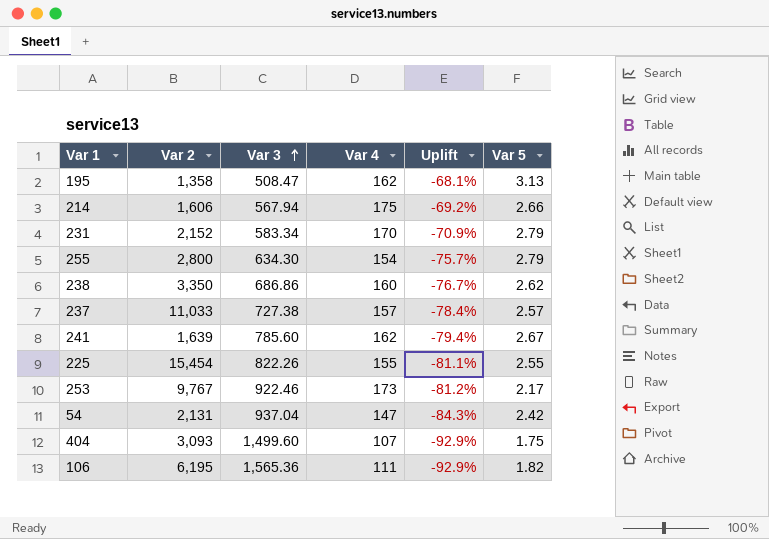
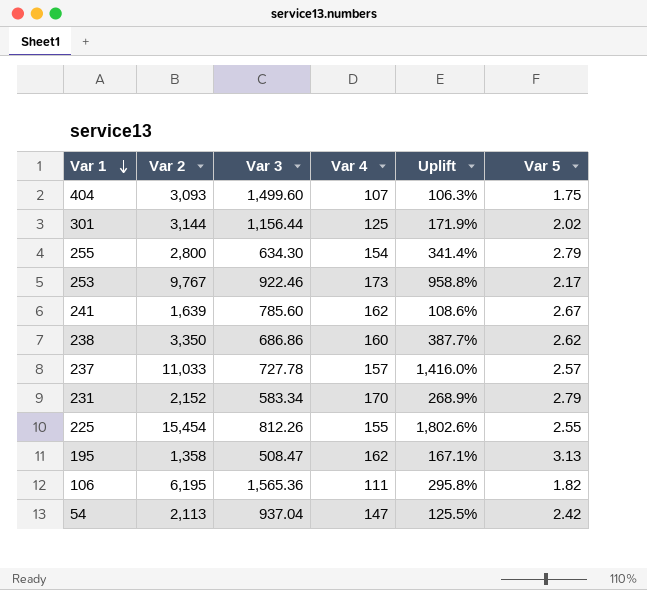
row order: Var 3 ascending -> Var 1 descending
column Uplift | formula: ([Var 4] - [Var 3]) / [Var 3] -> ([Var 2] - [Var 3]) / [Var 3]
row 214: 1,606 | 567.94 | 175 | -69.2% | 2.66 -> none
row 301: none -> 3,144 | 1,156.44 | 125 | 171.9% | 2.02
237 | Var 3: 727.38 -> 727.78
225 | Var 3: 822.26 -> 812.26
54 | Var 2: 2,131 -> 2,113

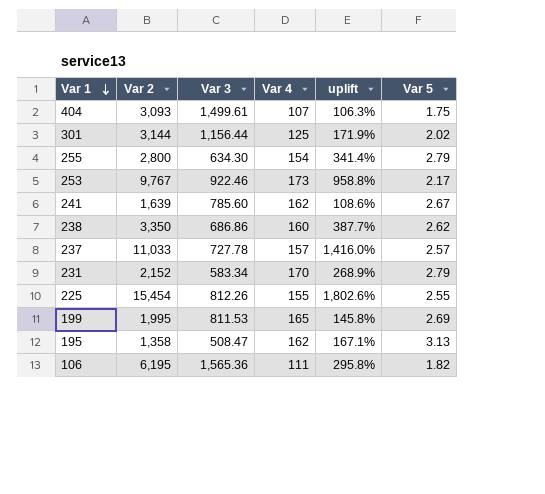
column name: Uplift -> uplift
row 54: 2,113 | 937.04 | 147 | 125.5% | 2.42 -> none
404 | Var 3: 1,499.60 -> 1,499.61
row 199: none -> 1,995 | 811.53 | 165 | 145.8% | 2.69

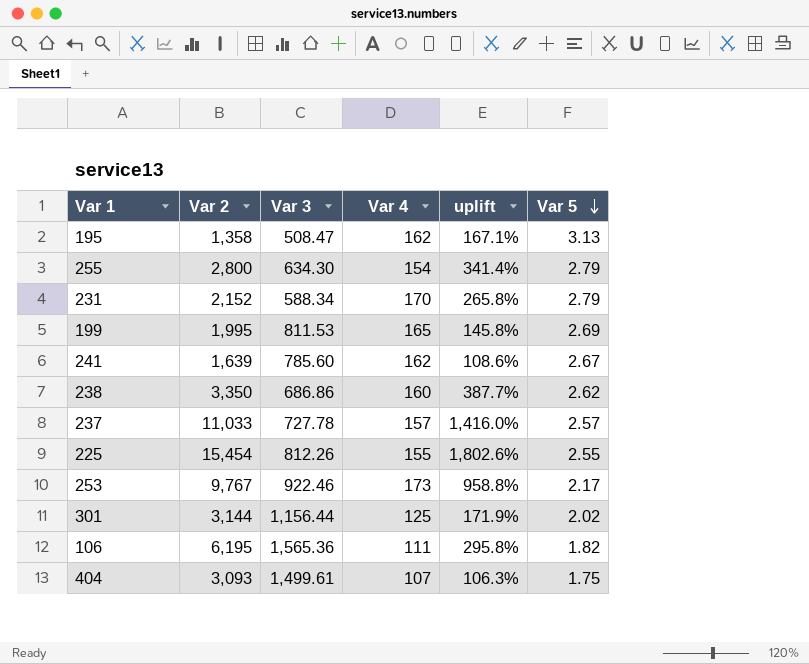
row order: Var 1 descending -> Var 5 descending
231 | Var 3: 583.34 -> 588.34
231 | uplift: 268.9% -> 265.8%

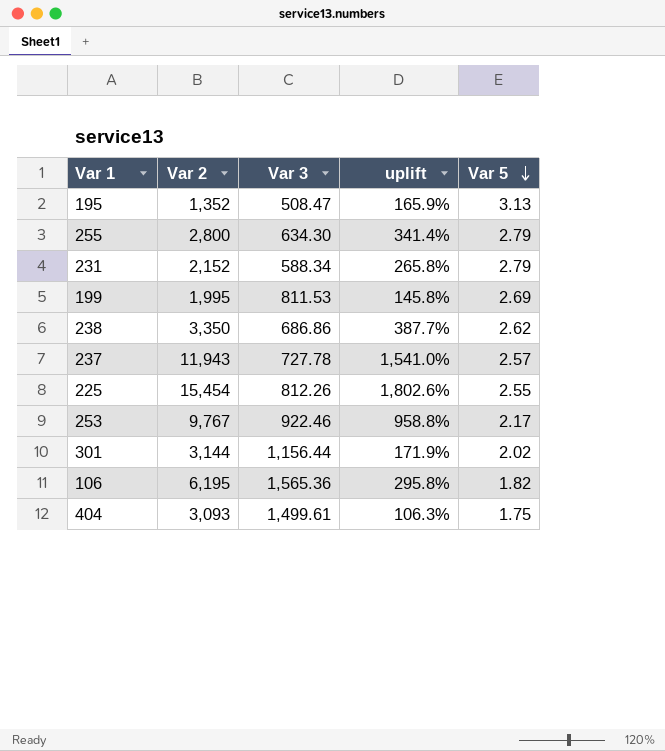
column Var 4 | position: 4 -> none
row 241: 1,639 | 785.60 | 162 | 108.6% | 2.67 -> none
195 | Var 2: 1,358 -> 1,352
195 | uplift: 167.1% -> 165.9%
237 | Var 2: 11,033 -> 11,943
237 | uplift: 1,416.0% -> 1,541.0%

